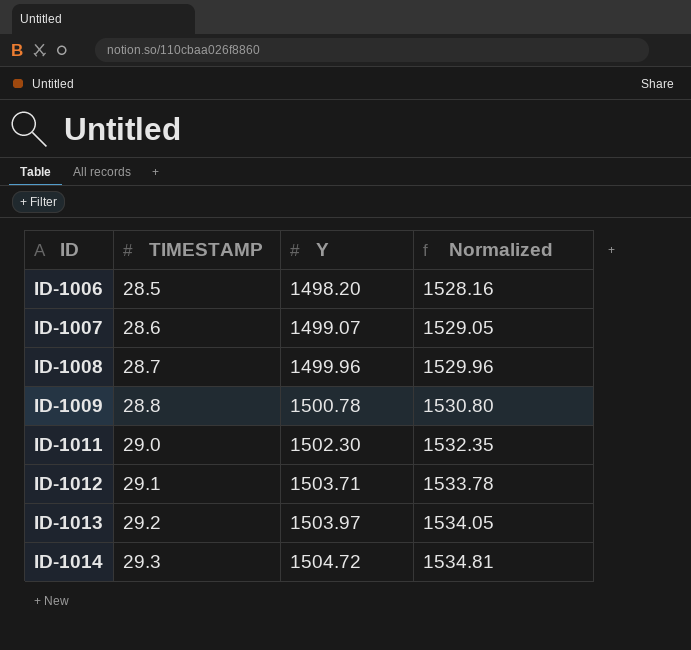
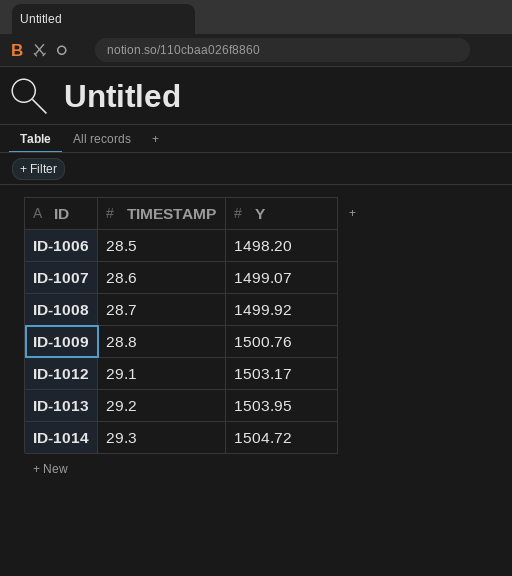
column Normalized | formula: [Y] * 1.02 -> none
row ID-1011: 29.0 | 1502.30 | 1532.35 -> none
ID-1008 | Y: 1499.96 -> 1499.92
ID-1009 | Y: 1500.78 -> 1500.76
ID-1012 | Y: 1503.71 -> 1503.17
ID-1013 | Y: 1503.97 -> 1503.95

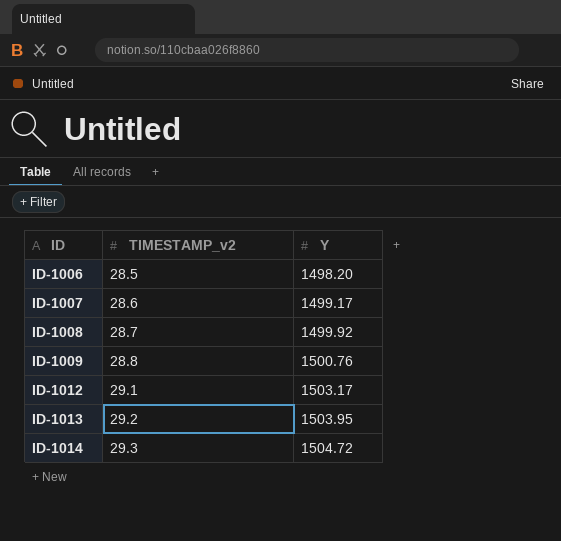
column name: TIMESTAMP -> TIMESTAMP_v2
ID-1007 | Y: 1499.07 -> 1499.17

